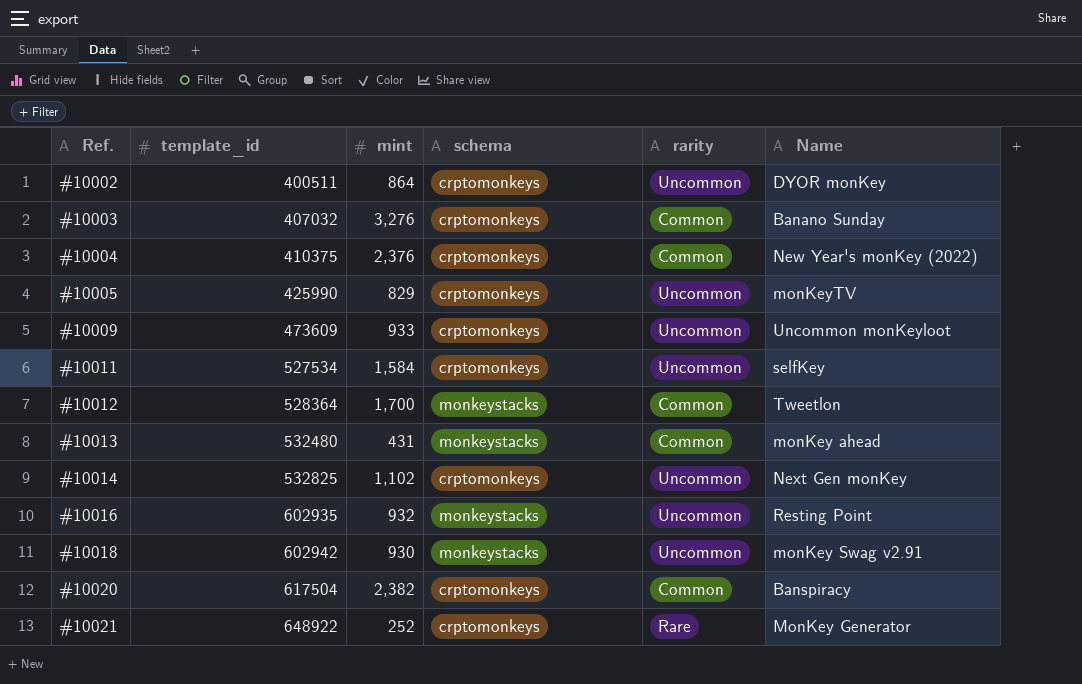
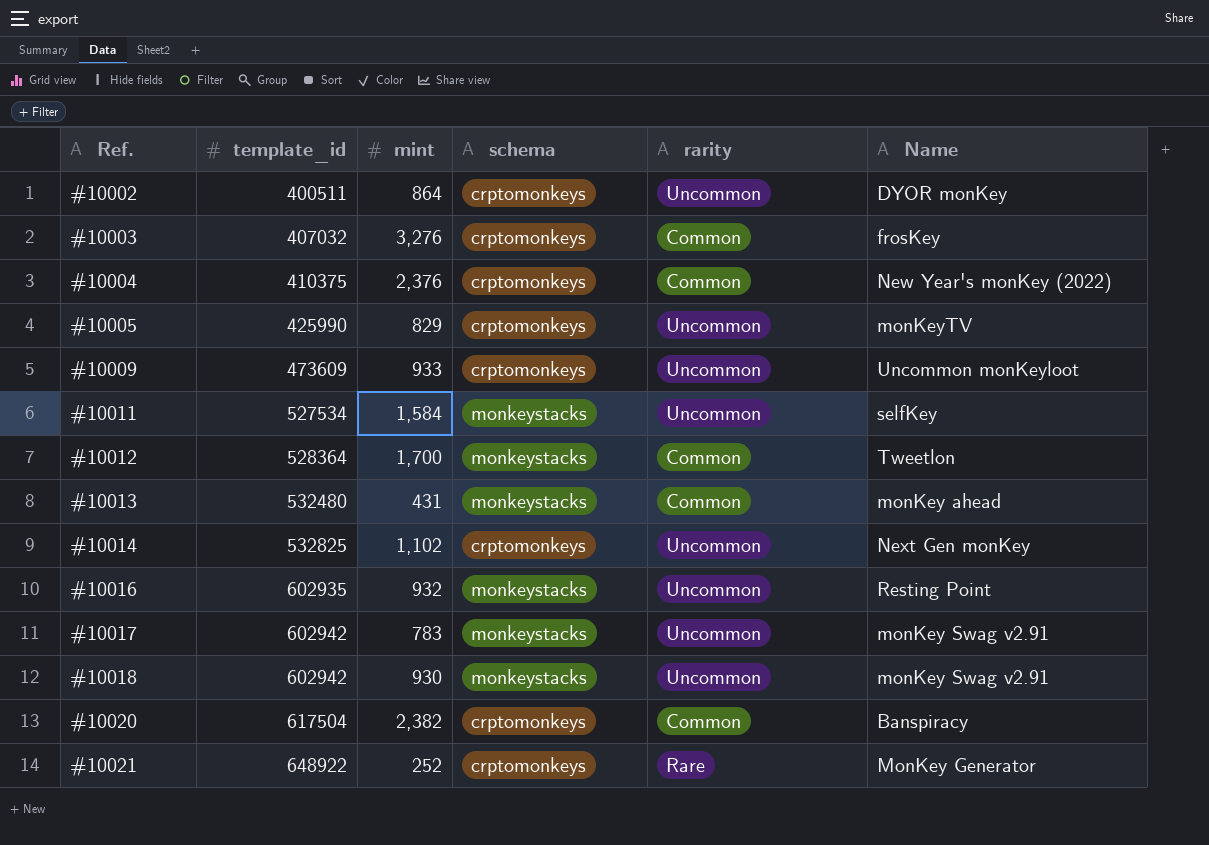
#10003 | Name: Banano Sunday -> frosKey
#10011 | schema: crptomonkeys -> monkeystacks
row #10017: none -> 602942 | 783 | monkeystacks | Uncommon | monKey Swag v2.91

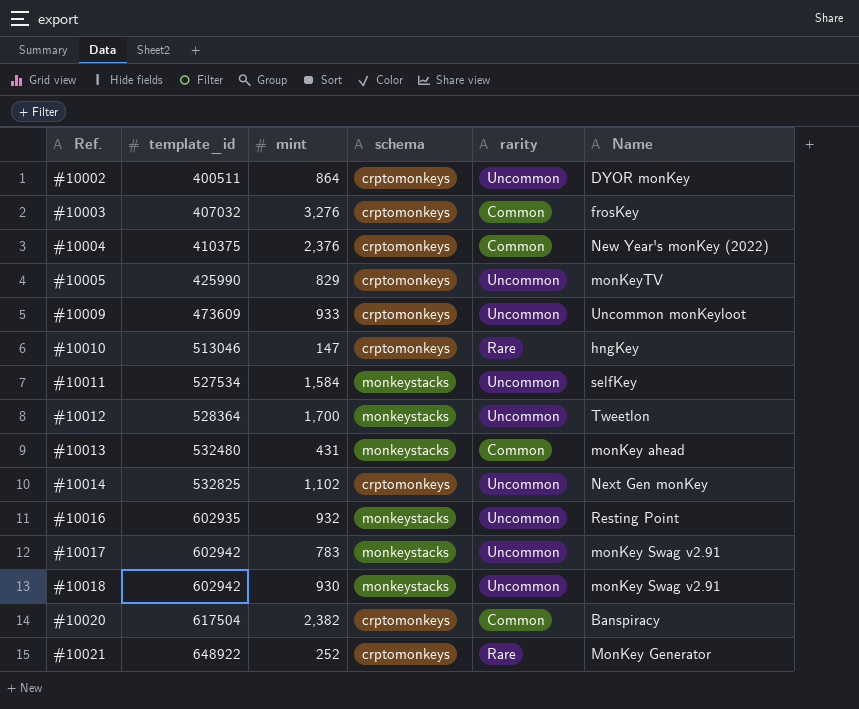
row #10010: none -> 513046 | 147 | crptomonkeys | Rare | hngKey
#10012 | rarity: Common -> Uncommon

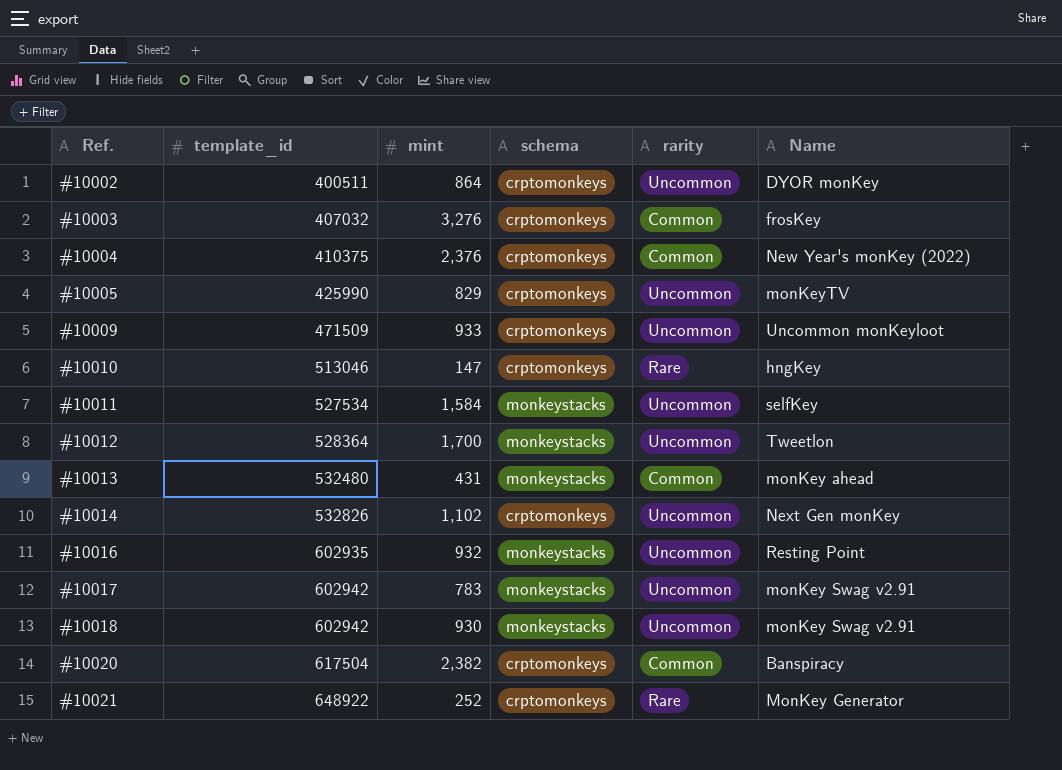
#10009 | template_id: 473609 -> 471509
#10014 | template_id: 532825 -> 532826

